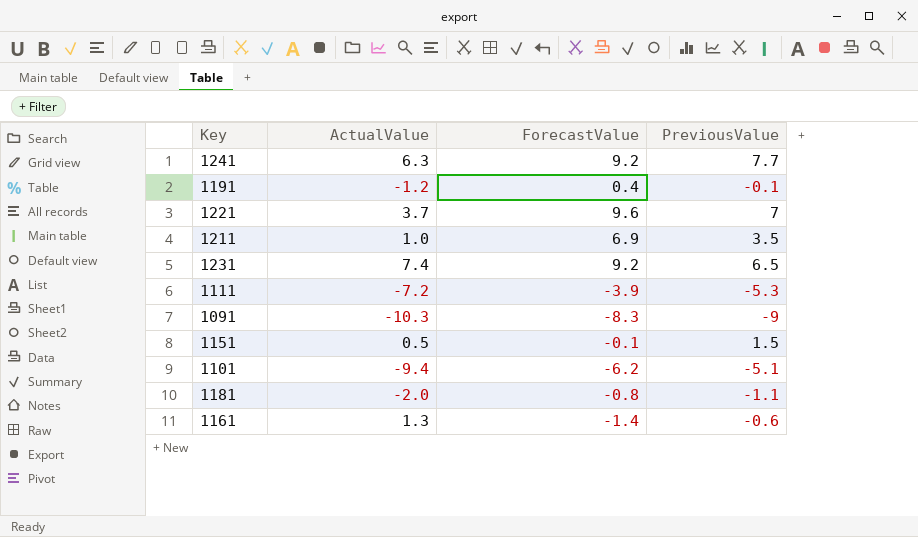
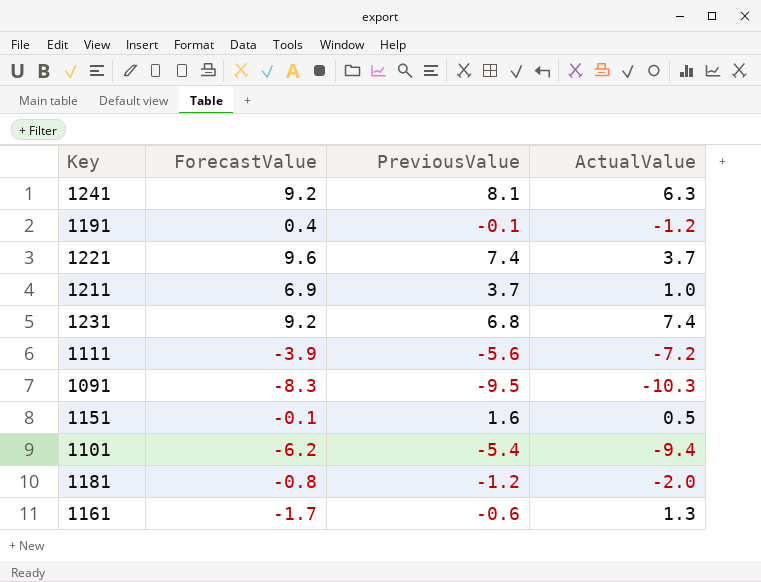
column ActualValue | position: 2 -> 4
1241 | PreviousValue: 7.7 -> 8.1
1221 | PreviousValue: 7 -> 7.4
1211 | PreviousValue: 3.5 -> 3.7
1231 | PreviousValue: 6.5 -> 6.8
1111 | PreviousValue: -5.3 -> -5.6
1091 | PreviousValue: -9 -> -9.5
1151 | PreviousValue: 1.5 -> 1.6
1101 | PreviousValue: -5.1 -> -5.4
1181 | PreviousValue: -1.1 -> -1.2
1161 | ForecastValue: -1.4 -> -1.7

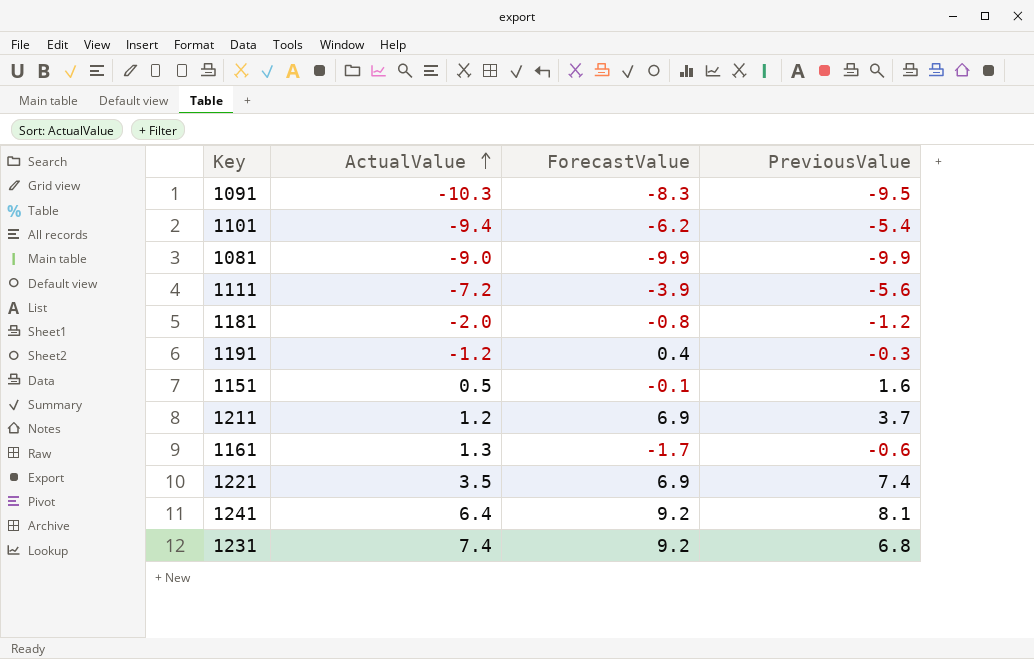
row order: none -> ActualValue ascending
column ActualValue | position: 4 -> 2
row 1081: none -> -9.0 | -9.9 | -9.9
1191 | PreviousValue: -0.1 -> -0.3
1211 | ActualValue: 1.0 -> 1.2
1221 | ActualValue: 3.7 -> 3.5
1221 | ForecastValue: 9.6 -> 6.9
1241 | ActualValue: 6.3 -> 6.4

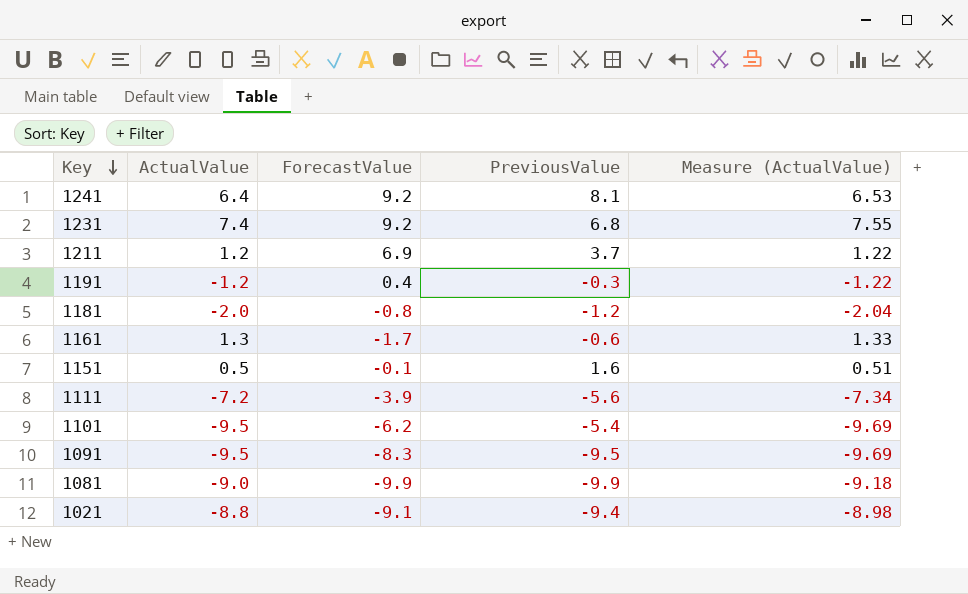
row order: ActualValue ascending -> Key descending
column Measure (ActualValue) | formula: none -> [ActualValue] * 1.02
row 1221: 3.5 | 6.9 | 7.4 -> none
1101 | ActualValue: -9.4 -> -9.5
1091 | ActualValue: -10.3 -> -9.5
row 1021: none -> -8.8 | -9.1 | -9.4 | -8.98

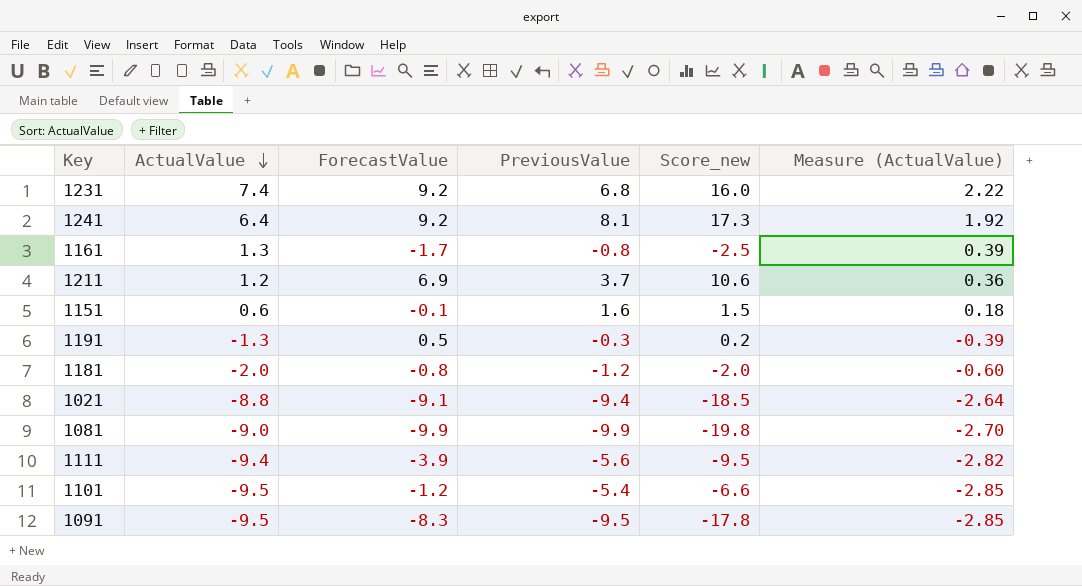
row order: Key descending -> ActualValue descending
column Score_new | formula: none -> [ForecastValue] + [PreviousValue]
column Measure (ActualValue) | formula: [ActualValue] * 1.02 -> [ActualValue] * 0.3
1161 | PreviousValue: -0.6 -> -0.8
1151 | ActualValue: 0.5 -> 0.6
1191 | ActualValue: -1.2 -> -1.3
1191 | ForecastValue: 0.4 -> 0.5
1111 | ActualValue: -7.2 -> -9.4
1101 | ForecastValue: -6.2 -> -1.2

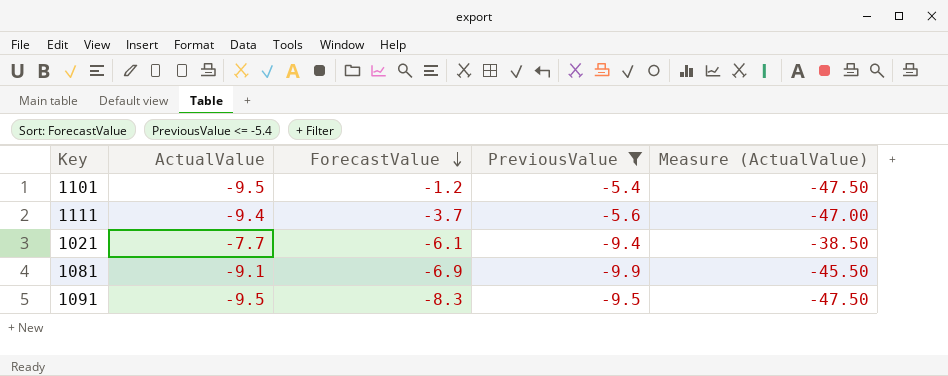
filter: none -> PreviousValue <= -5.4
row order: ActualValue descending -> ForecastValue descending
column Score_new | formula: [ForecastValue] + [PreviousValue] -> none
column Measure (ActualValue) | formula: [ActualValue] * 0.3 -> [ActualValue] * 5
1111 | ForecastValue: -3.9 -> -3.7
1021 | ActualValue: -8.8 -> -7.7
1021 | ForecastValue: -9.1 -> -6.1
1081 | ActualValue: -9.0 -> -9.1
1081 | ForecastValue: -9.9 -> -6.9

